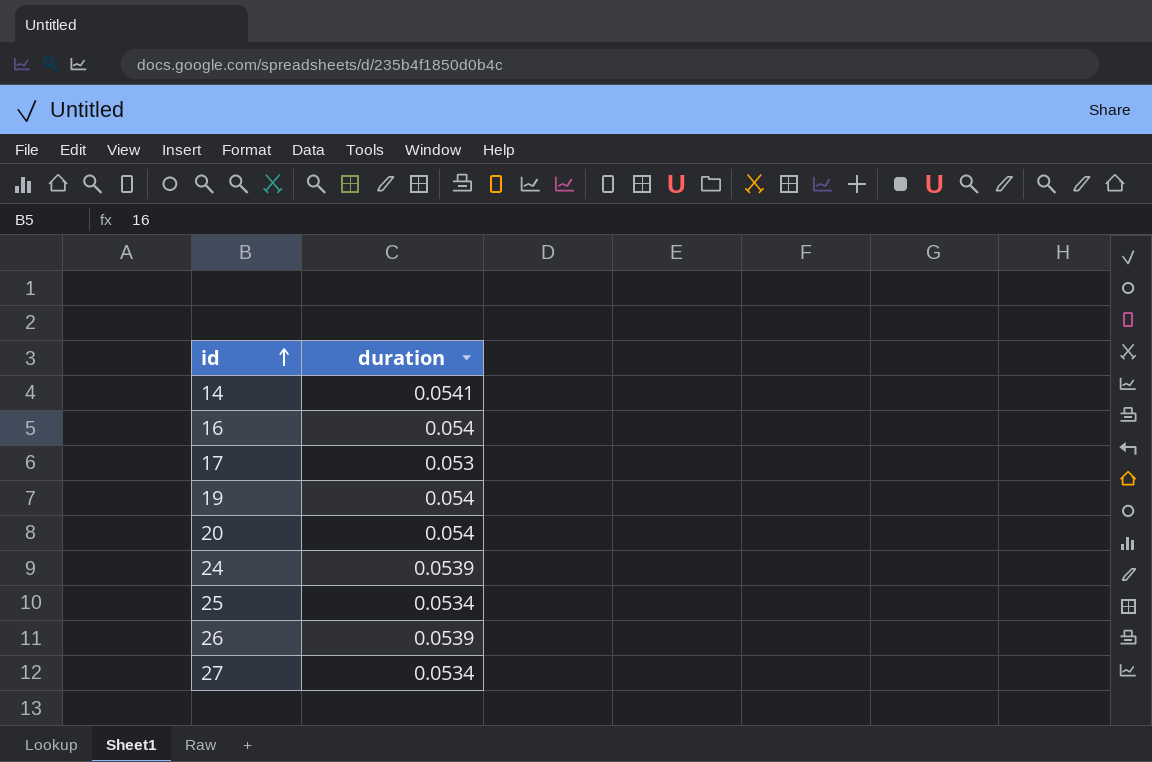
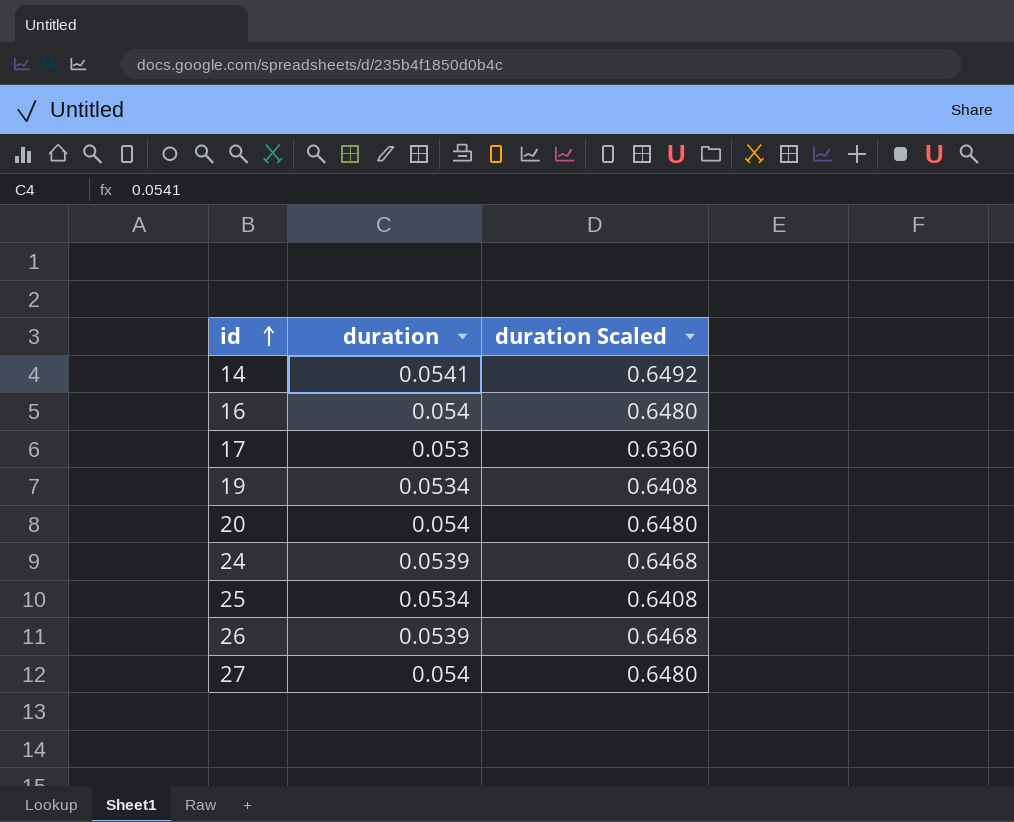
column duration Scaled | formula: none -> [duration] * 12
19 | duration: 0.054 -> 0.0534
27 | duration: 0.0534 -> 0.054

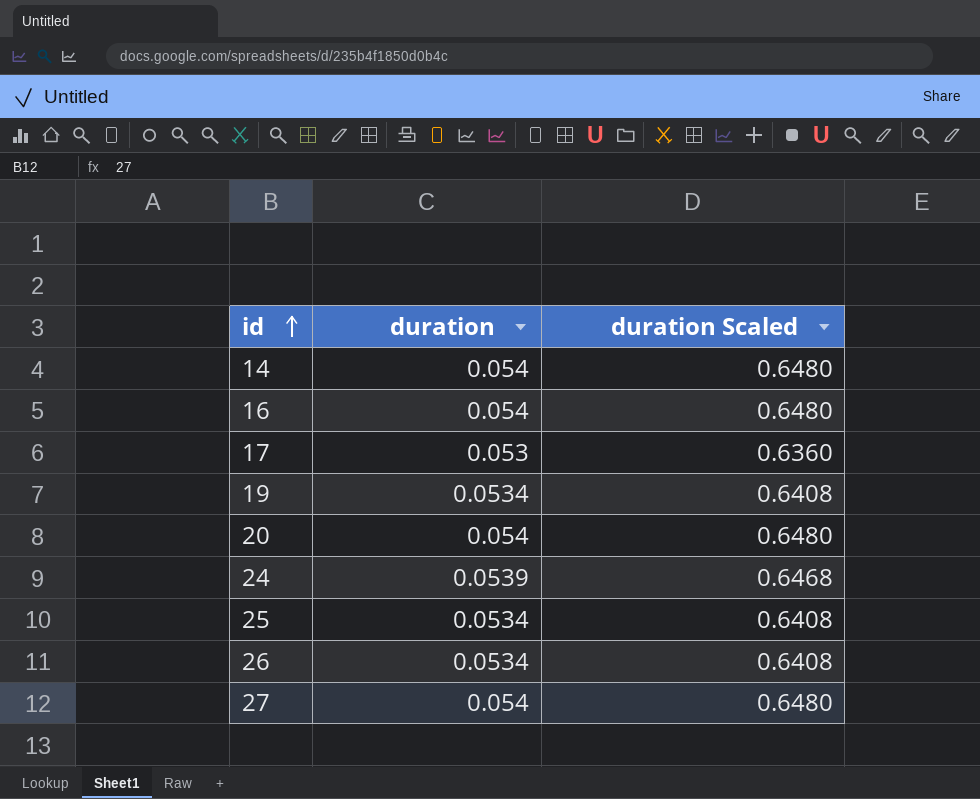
14 | duration: 0.0541 -> 0.054
14 | duration Scaled: 0.6492 -> 0.6480
26 | duration: 0.0539 -> 0.0534
26 | duration Scaled: 0.6468 -> 0.6408

